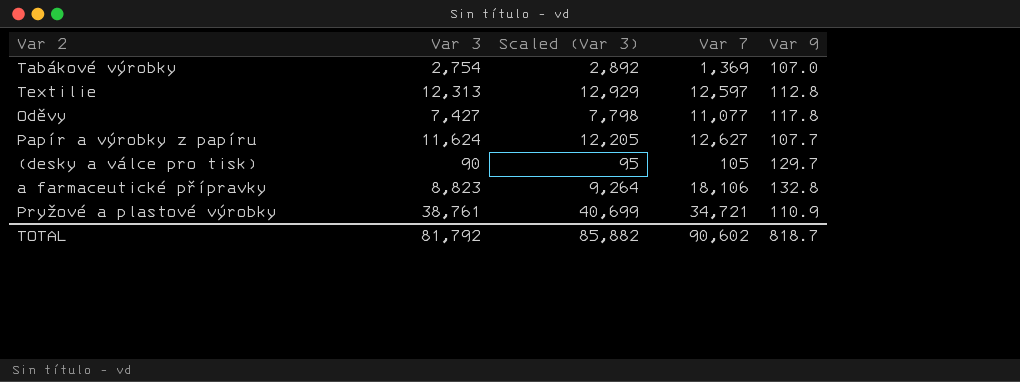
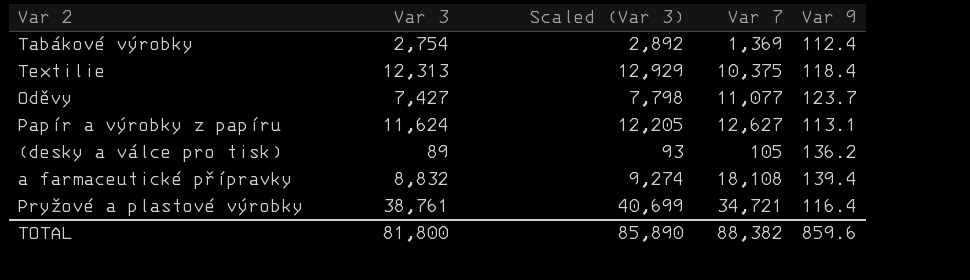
Tabákové výrobky | Var 9: 107.0 -> 112.4
Textilie | Var 7: 12,597 -> 10,375
Textilie | Var 9: 112.8 -> 118.4
Oděvy | Var 9: 117.8 -> 123.7
Papír a výrobky z papíru | Var 9: 107.7 -> 113.1
(desky a válce pro tisk) | Var 3: 90 -> 89
(desky a válce pro tisk) | Scaled (Var 3): 95 -> 93
(desky a válce pro tisk) | Var 9: 129.7 -> 136.2
a farmaceutické přípravky | Var 3: 8,823 -> 8,832
a farmaceutické přípravky | Scaled (Var 3): 9,264 -> 9,274
a farmaceutické přípravky | Var 7: 18,106 -> 18,108
a farmaceutické přípravky | Var 9: 132.8 -> 139.4
Pryžové a plastové výrobky | Var 9: 110.9 -> 116.4
TOTAL | Var 3: 81,792 -> 81,800
TOTAL | Scaled (Var 3): 85,882 -> 85,890
TOTAL | Var 7: 90,602 -> 88,382
TOTAL | Var 9: 818.7 -> 859.6

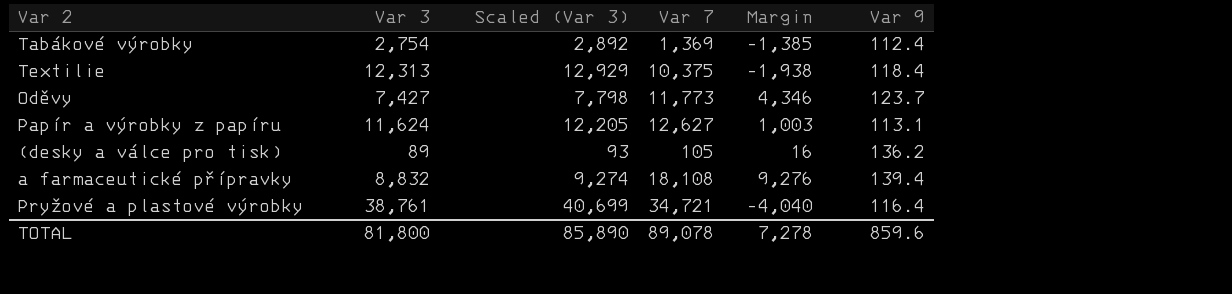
column Margin | formula: none -> [Var 7] - [Var 3]
Oděvy | Var 7: 11,077 -> 11,773
TOTAL | Var 7: 88,382 -> 89,078

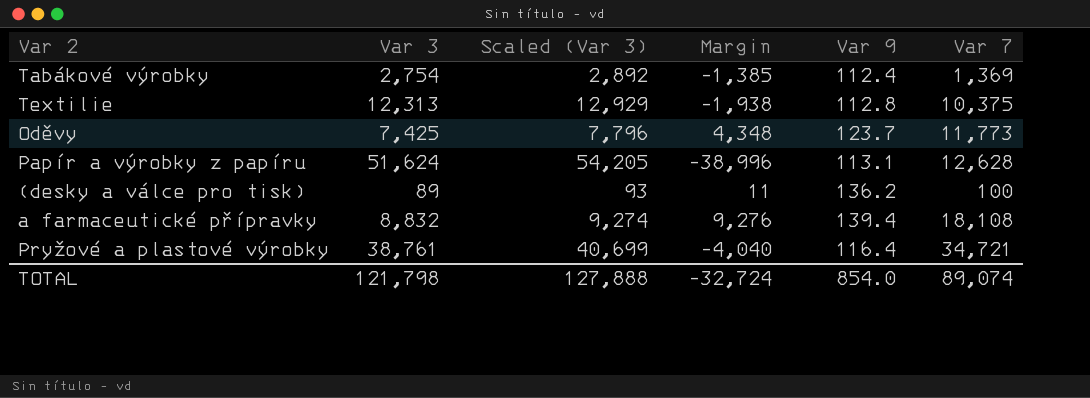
column Var 7 | position: 4 -> 6
Textilie | Var 9: 118.4 -> 112.8
Oděvy | Var 3: 7,427 -> 7,425
Oděvy | Scaled (Var 3): 7,798 -> 7,796
Oděvy | Margin: 4,346 -> 4,348
Papír a výrobky z papíru | Var 3: 11,624 -> 51,624
Papír a výrobky z papíru | Scaled (Var 3): 12,205 -> 54,205
Papír a výrobky z papíru | Margin: 1,003 -> -38,996
Papír a výrobky z papíru | Var 7: 12,627 -> 12,628
(desky a válce pro tisk) | Margin: 16 -> 11
(desky a válce pro tisk) | Var 7: 105 -> 100
TOTAL | Var 3: 81,800 -> 121,798
TOTAL | Scaled (Var 3): 85,890 -> 127,888
TOTAL | Margin: 7,278 -> -32,724
TOTAL | Var 9: 859.6 -> 854.0
TOTAL | Var 7: 89,078 -> 89,074

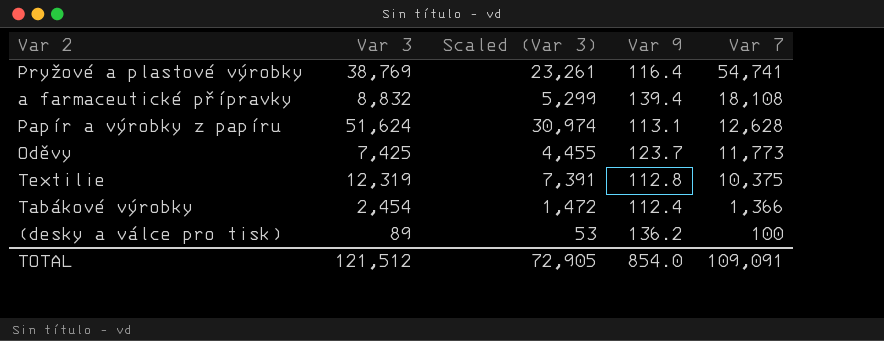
row order: none -> Var 7 descending
column Margin | formula: [Var 7] - [Var 3] -> none
column Scaled (Var 3) | formula: [Var 3] * 1.05 -> [Var 3] * 0.6
Pryžové a plastové výrobky | Var 3: 38,761 -> 38,769
Pryžové a plastové výrobky | Var 7: 34,721 -> 54,741
Textilie | Var 3: 12,313 -> 12,319
Tabákové výrobky | Var 3: 2,754 -> 2,454
Tabákové výrobky | Var 7: 1,369 -> 1,366
TOTAL | Var 3: 121,798 -> 121,512
TOTAL | Scaled (Var 3): 127,888 -> 72,905
TOTAL | Var 7: 89,074 -> 109,091

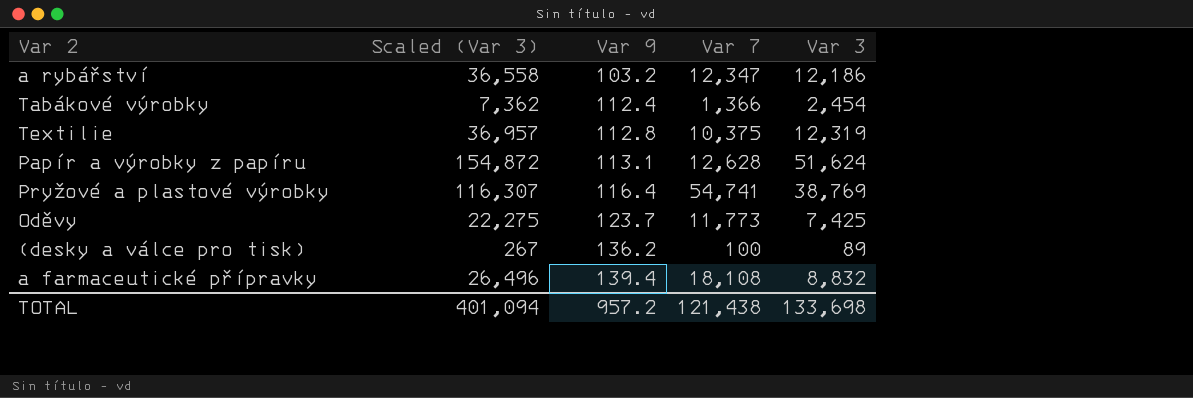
row order: Var 7 descending -> Var 9 ascending
column Scaled (Var 3) | formula: [Var 3] * 0.6 -> [Var 3] * 3
column Var 3 | position: 2 -> 5
row a rybářství: none -> 36,558 | 103.2 | 12,347 | 12,186
TOTAL | Scaled (Var 3): 72,905 -> 401,094
TOTAL | Var 9: 854.0 -> 957.2
TOTAL | Var 7: 109,091 -> 121,438
TOTAL | Var 3: 121,512 -> 133,698

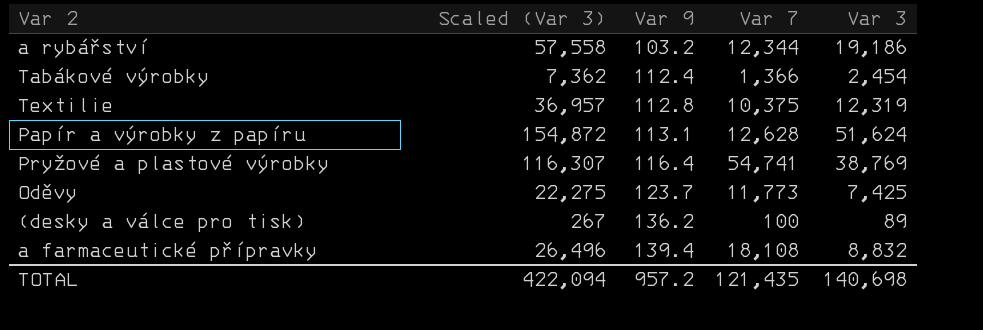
a rybářství | Scaled (Var 3): 36,558 -> 57,558
a rybářství | Var 7: 12,347 -> 12,344
a rybářství | Var 3: 12,186 -> 19,186
TOTAL | Scaled (Var 3): 401,094 -> 422,094
TOTAL | Var 7: 121,438 -> 121,435
TOTAL | Var 3: 133,698 -> 140,698

